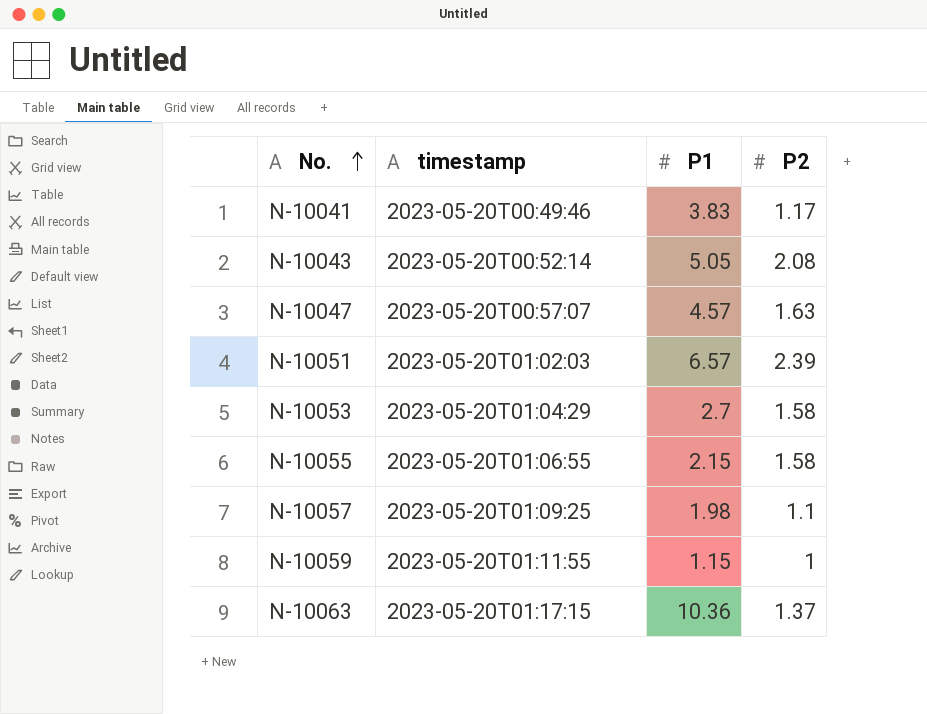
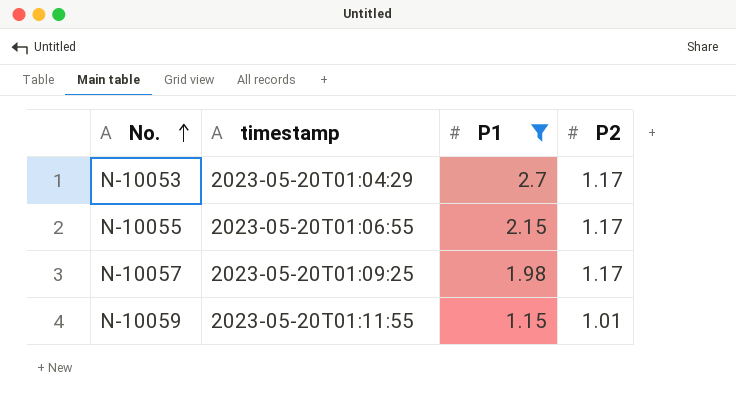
filter: none -> P1 <= 2.7
N-10053 | P2: 1.58 -> 1.17
N-10055 | P2: 1.58 -> 1.17
N-10057 | P2: 1.1 -> 1.17
N-10059 | P2: 1 -> 1.01

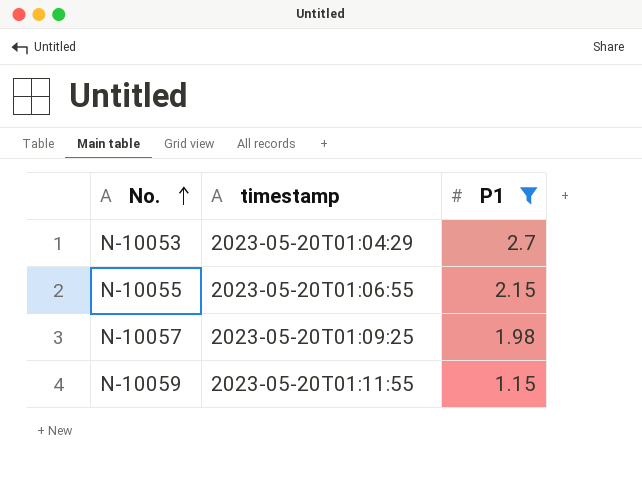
column P2 | position: 4 -> none

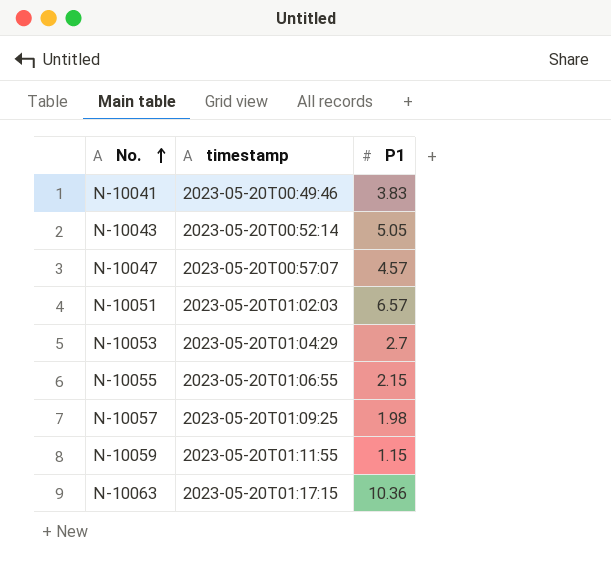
filter: P1 <= 2.7 -> none

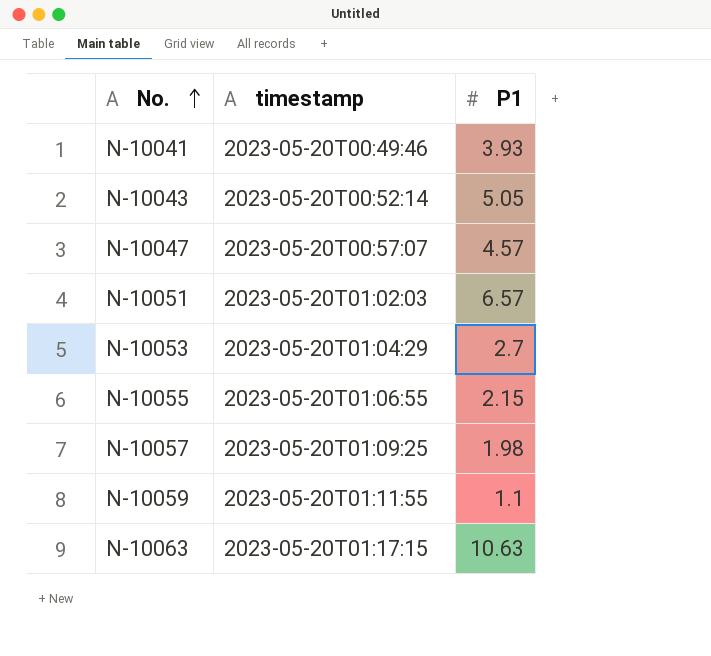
N-10041 | P1: 3.83 -> 3.93
N-10059 | P1: 1.15 -> 1.1
N-10063 | P1: 10.36 -> 10.63

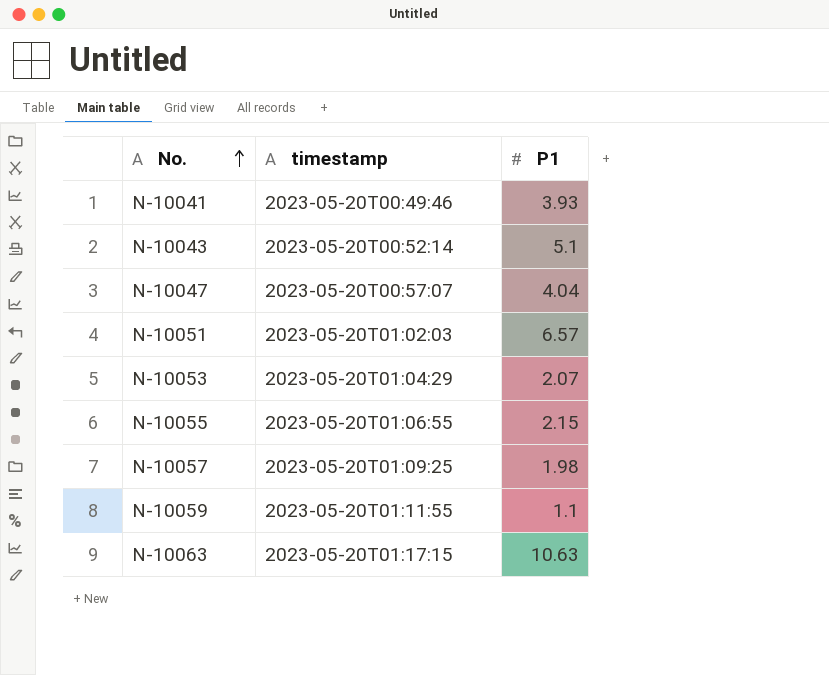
N-10043 | P1: 5.05 -> 5.1
N-10047 | P1: 4.57 -> 4.04
N-10053 | P1: 2.7 -> 2.07

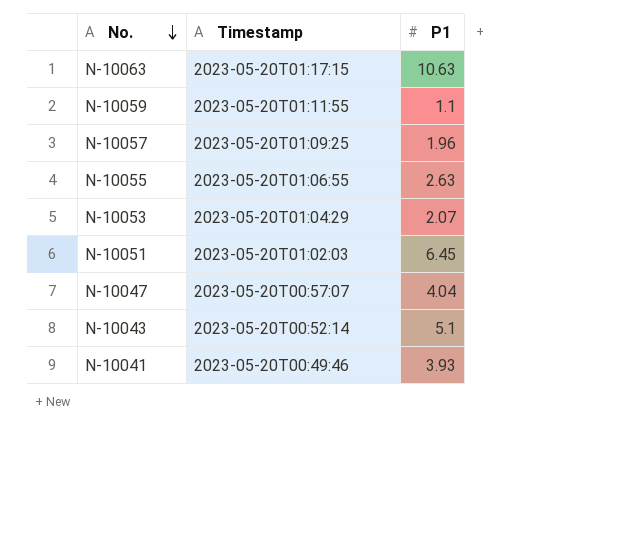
row order: No. ascending -> No. descending
column name: timestamp -> Timestamp
N-10057 | P1: 1.98 -> 1.96
N-10055 | P1: 2.15 -> 2.63
N-10051 | P1: 6.57 -> 6.45

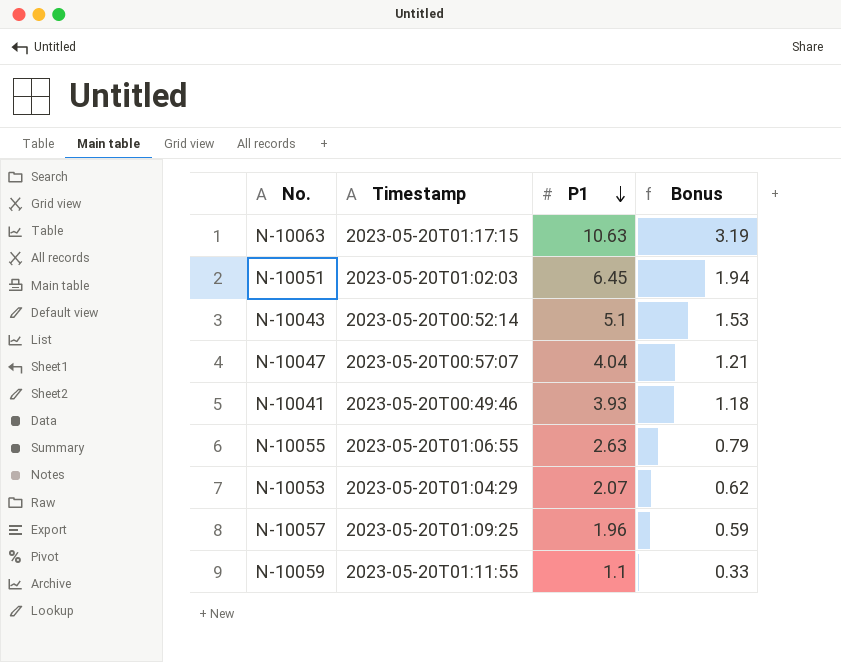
row order: No. descending -> P1 descending
column Bonus | formula: none -> [P1] * 0.3

